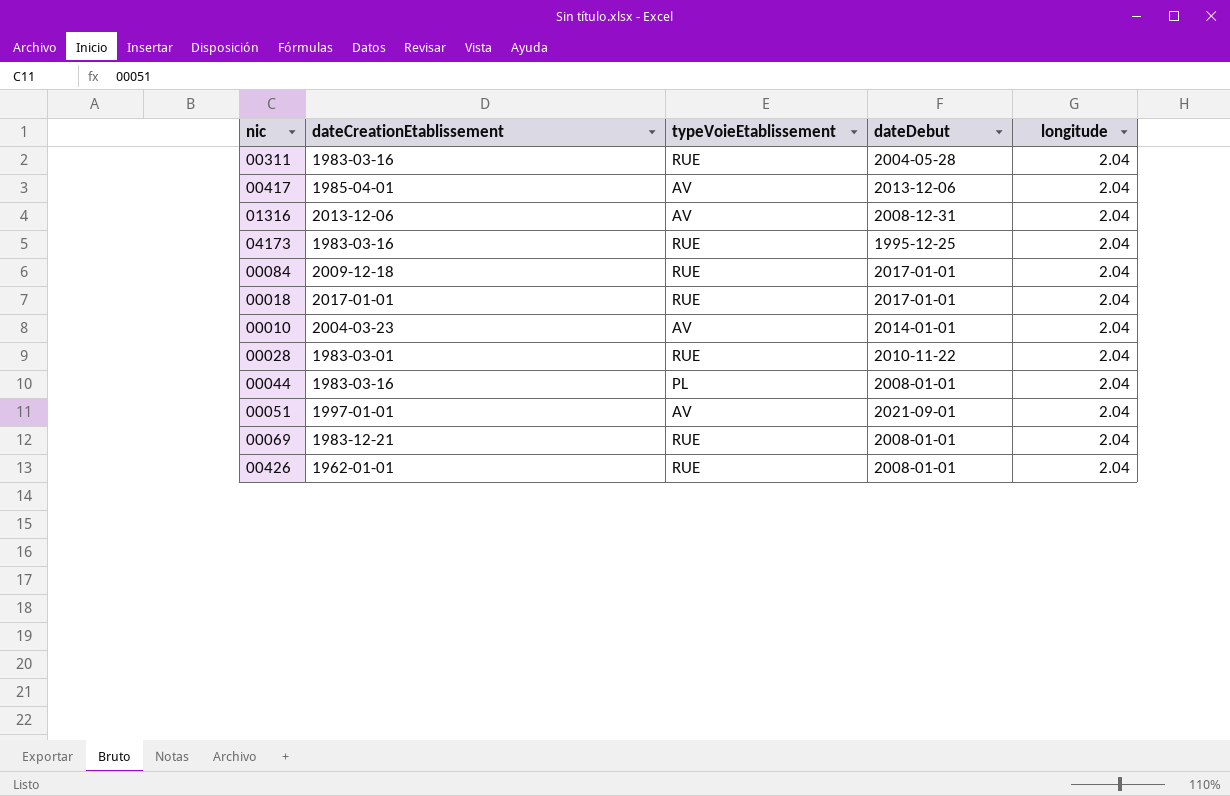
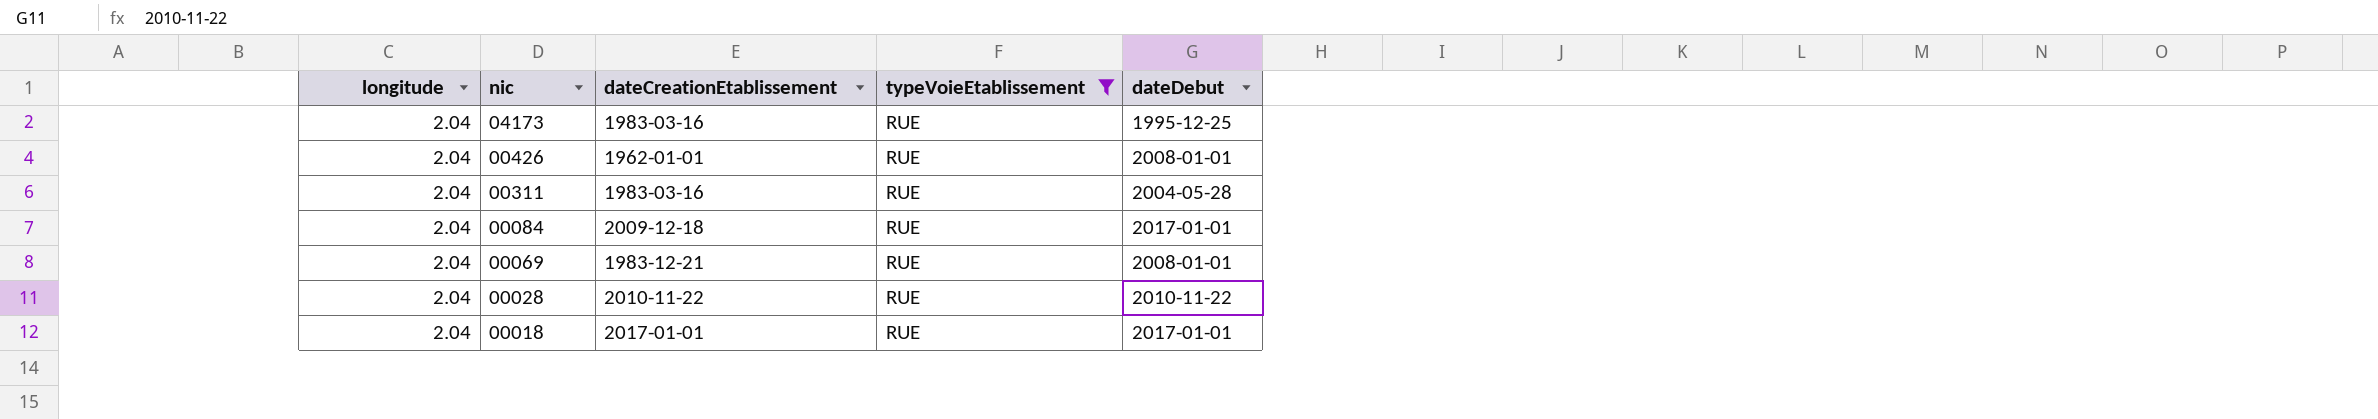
filter: none -> typeVoieEtablissement = RUE
row order: none -> nic descending
column longitude | position: 5 -> 1
00028 | dateCreationEtablissement: 1983-03-01 -> 2010-11-22

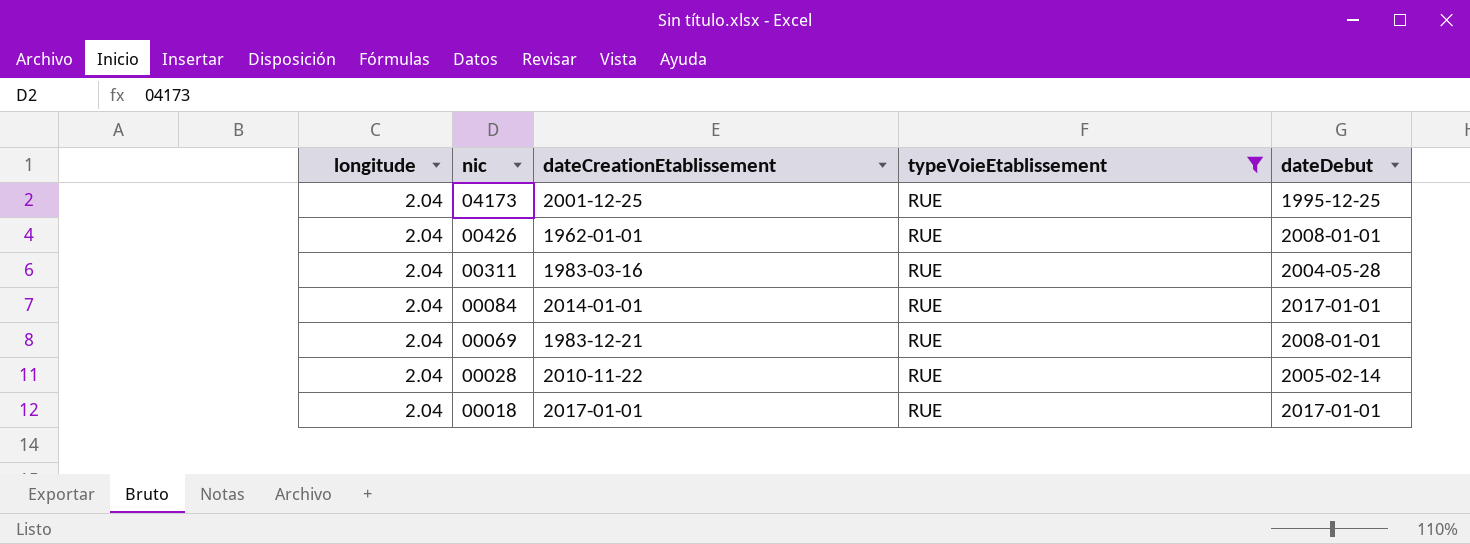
04173 | dateCreationEtablissement: 1983-03-16 -> 2001-12-25
00084 | dateCreationEtablissement: 2009-12-18 -> 2014-01-01
00028 | dateDebut: 2010-11-22 -> 2005-02-14

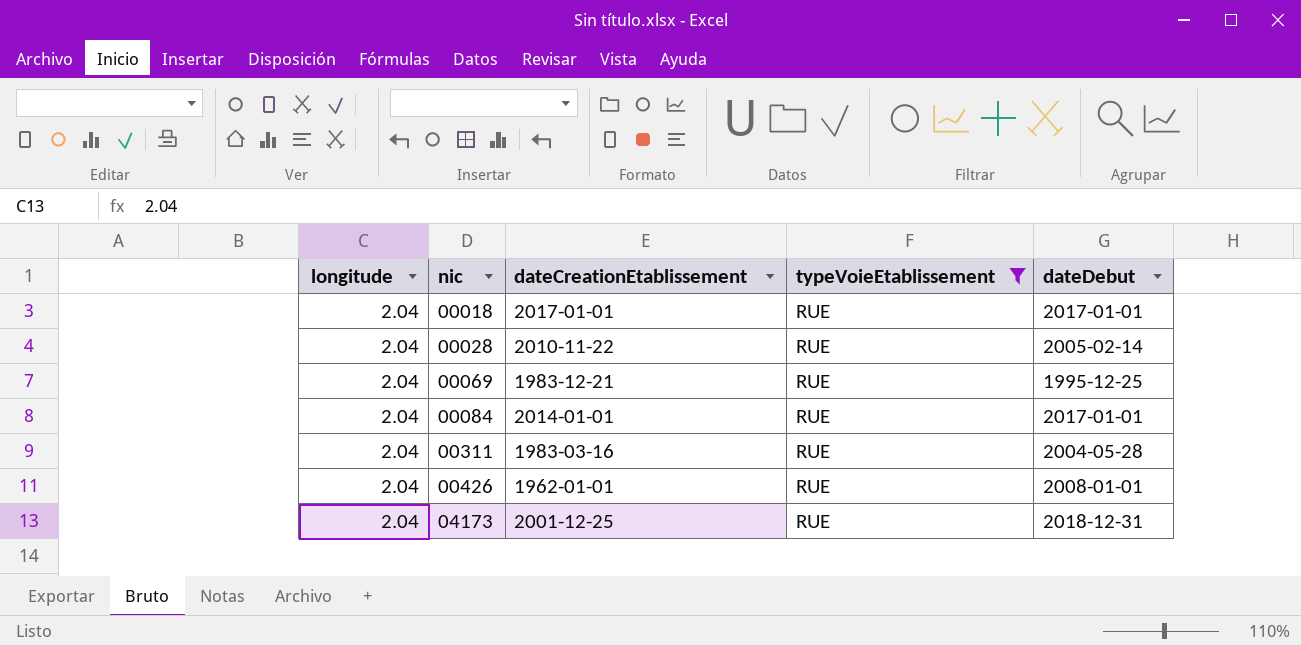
row order: nic descending -> nic ascending
00069 | dateDebut: 2008-01-01 -> 1995-12-25
04173 | dateDebut: 1995-12-25 -> 2018-12-31

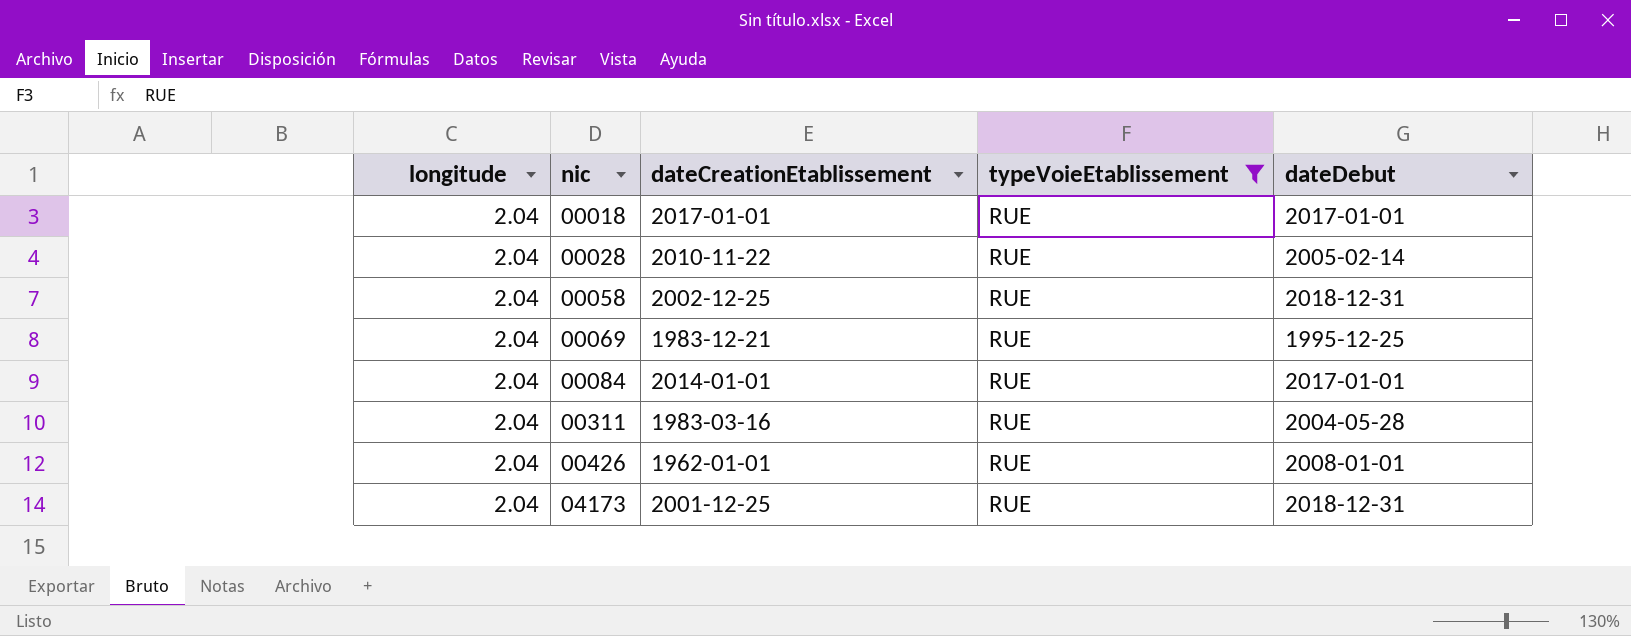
row 00058: none -> 2.04 | 2002-12-25 | RUE | 2018-12-31

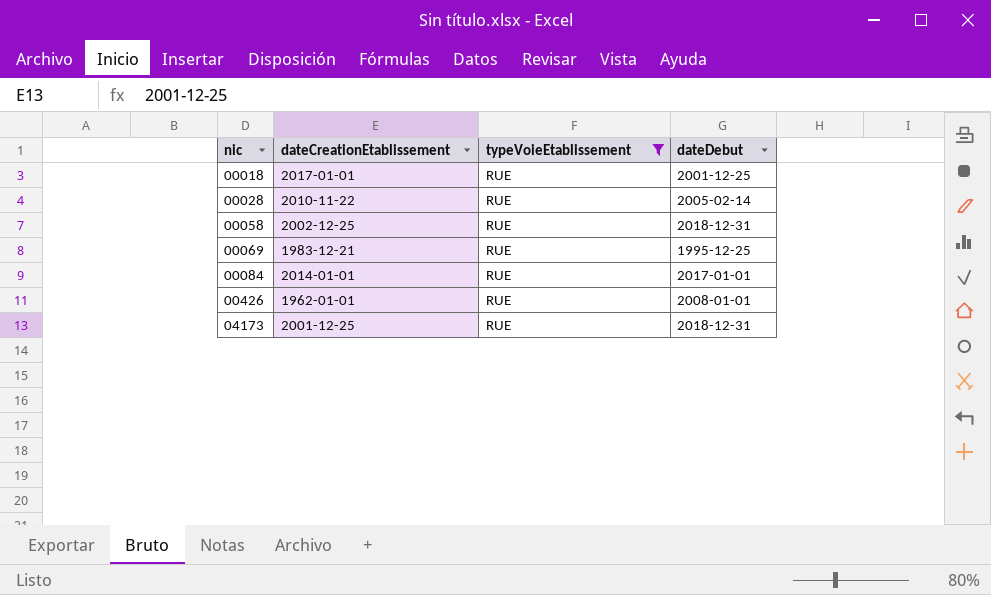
column longitude | position: 1 -> none
row 00311: 2.04 | 1983-03-16 | RUE | 2004-05-28 -> none
00018 | dateDebut: 2017-01-01 -> 2001-12-25

